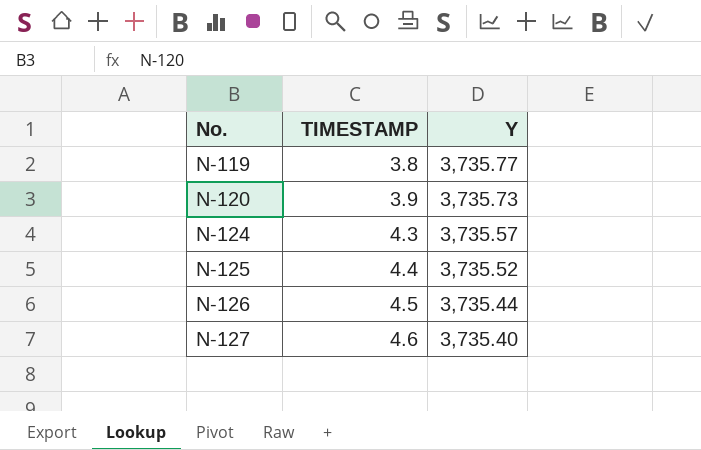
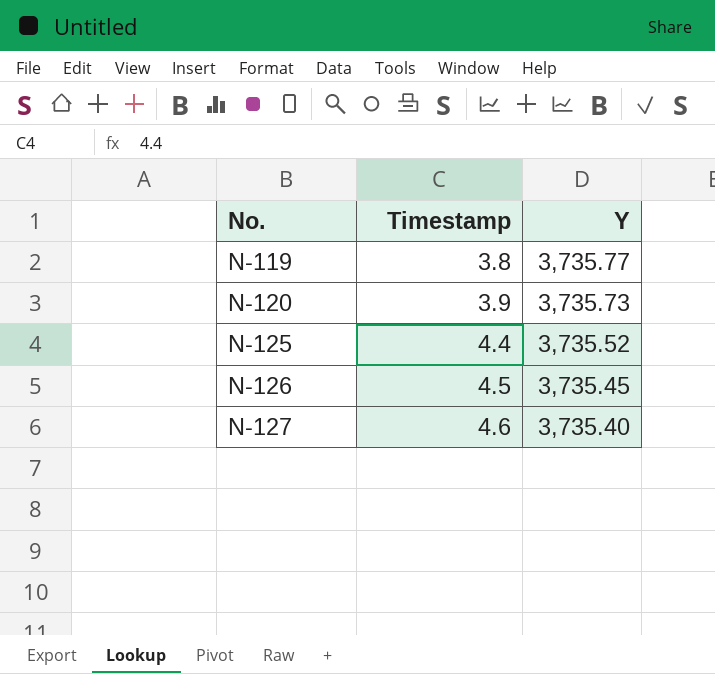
column name: TIMESTAMP -> Timestamp
row N-124: 4.3 | 3,735.57 -> none
N-126 | Y: 3,735.44 -> 3,735.45

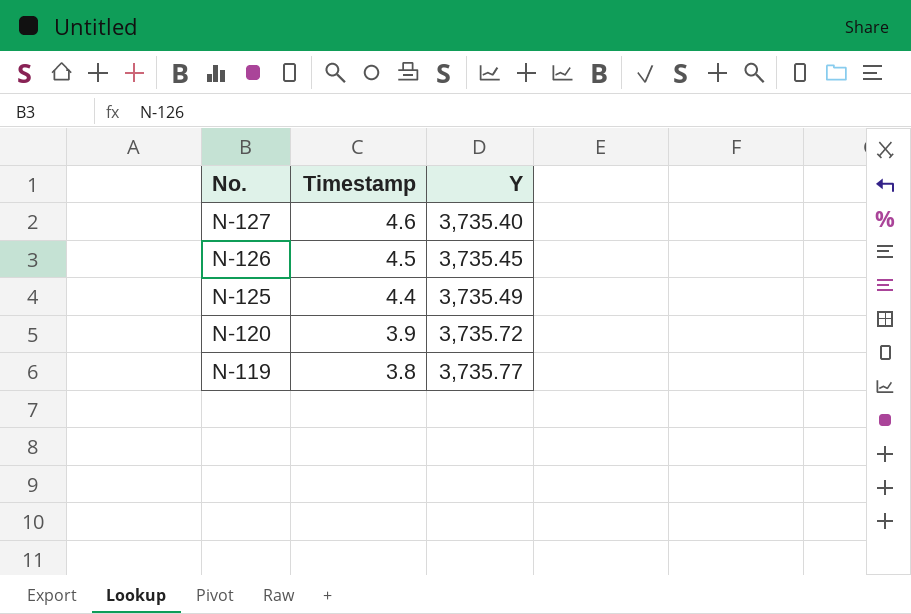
row order: No. ascending -> No. descending
N-125 | Y: 3,735.52 -> 3,735.49
N-120 | Y: 3,735.73 -> 3,735.72

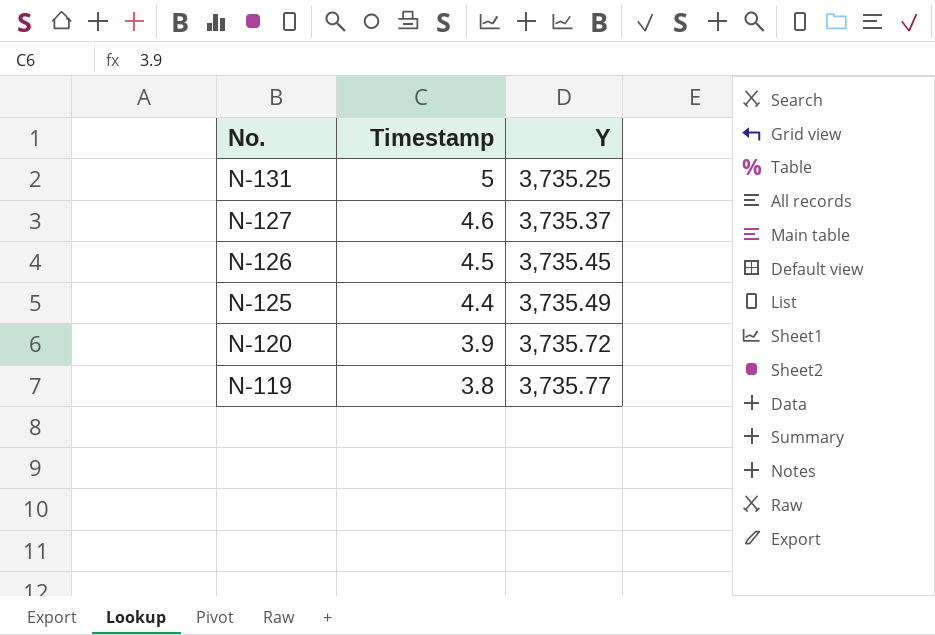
row N-131: none -> 5 | 3,735.25
N-127 | Y: 3,735.40 -> 3,735.37

